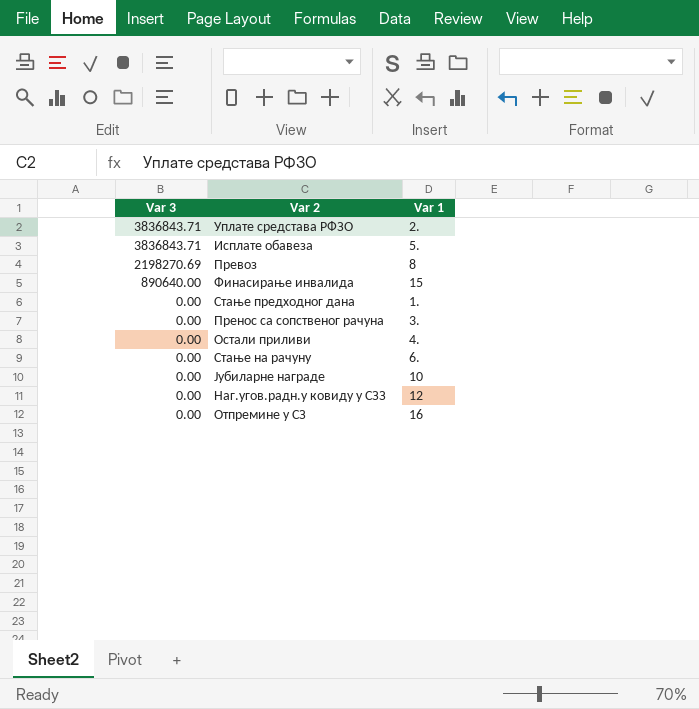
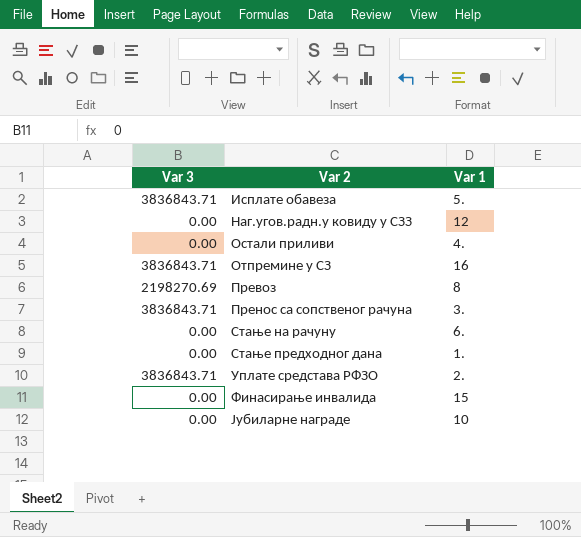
row order: Var 3 descending -> Var 2 ascending
Отпремине у СЗ | Var 3: 0.00 -> 3836843.71
Пренос са сопственог рачуна | Var 3: 0.00 -> 3836843.71
Финасирање инвалида | Var 3: 890640.00 -> 0.00

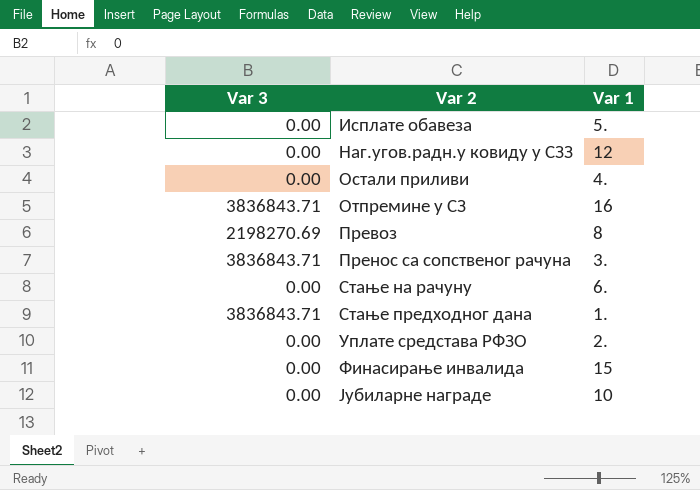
Исплате обавеза | Var 3: 3836843.71 -> 0.00
Стање предходног дана | Var 3: 0.00 -> 3836843.71
Уплате средстава РФЗО | Var 3: 3836843.71 -> 0.00

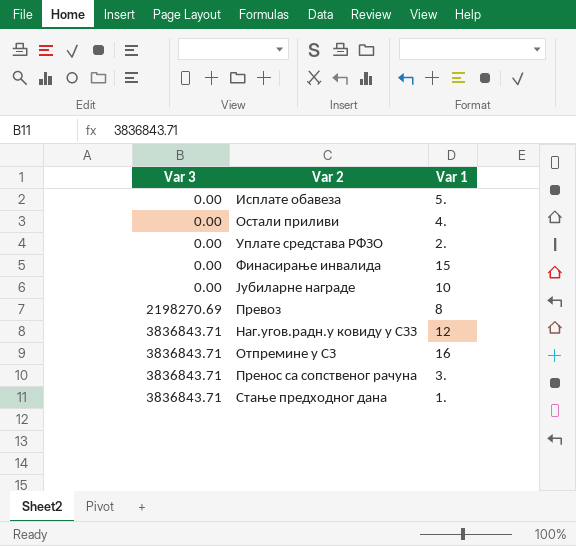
row order: Var 2 ascending -> Var 3 ascending
row Стање на рачуну: 0.00 | 6. -> none
Наг.угов.радн.у ковиду у СЗЗ | Var 3: 0.00 -> 3836843.71

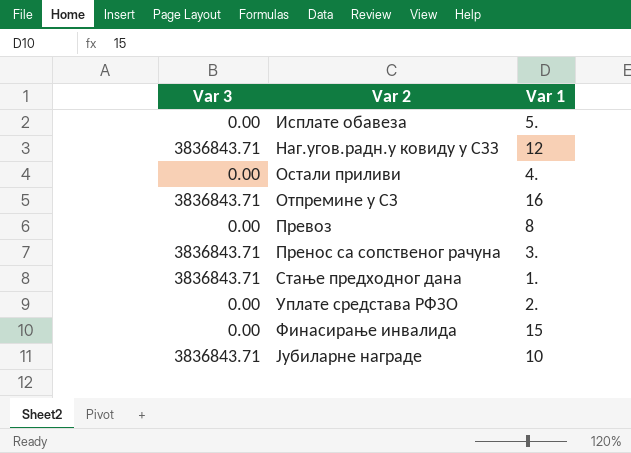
row order: Var 3 ascending -> Var 2 ascending
Превоз | Var 3: 2198270.69 -> 0.00
Јубиларне награде | Var 3: 0.00 -> 3836843.71

